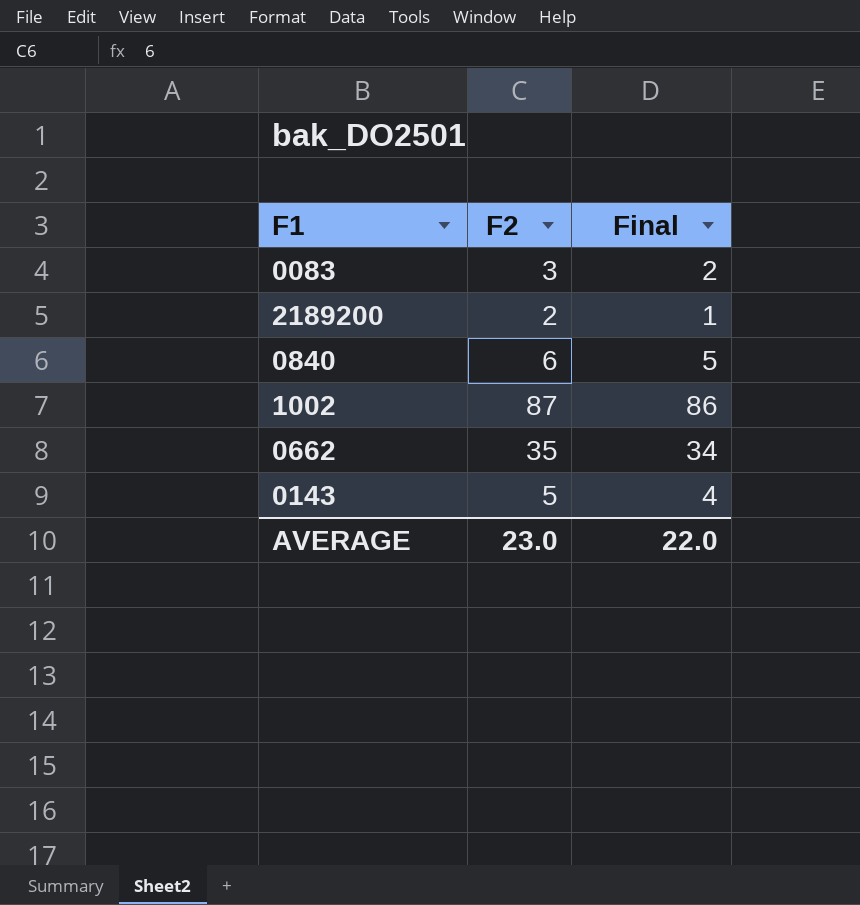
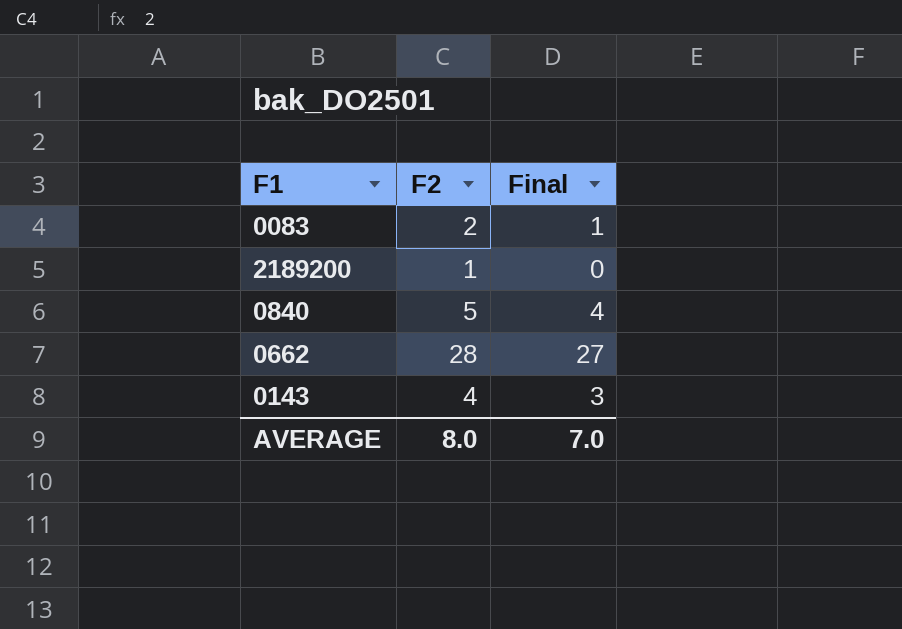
row 1002: 87 | 86 -> none
0083 | F2: 3 -> 2
0083 | Final: 2 -> 1
2189200 | F2: 2 -> 1
2189200 | Final: 1 -> 0
0840 | F2: 6 -> 5
0840 | Final: 5 -> 4
0662 | F2: 35 -> 28
0662 | Final: 34 -> 27
0143 | F2: 5 -> 4
0143 | Final: 4 -> 3
AVERAGE | F2: 23.0 -> 8.0
AVERAGE | Final: 22.0 -> 7.0

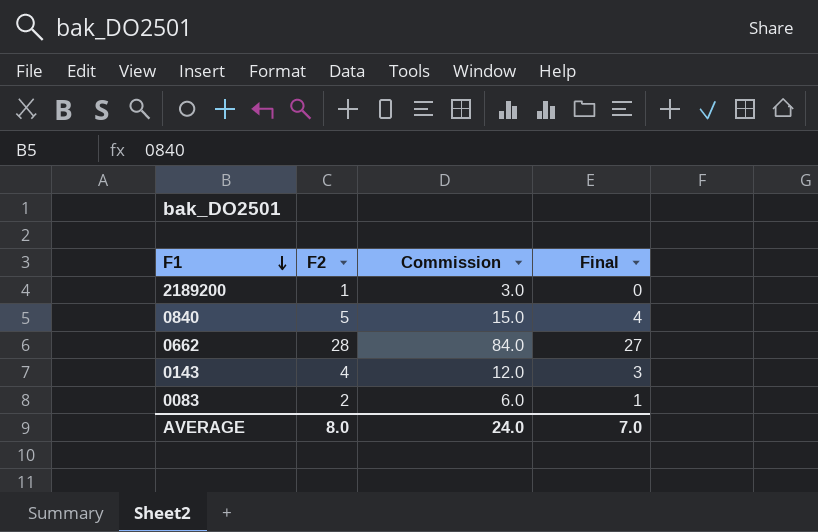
row order: none -> F1 descending
column Commission | formula: none -> [F2] * 3

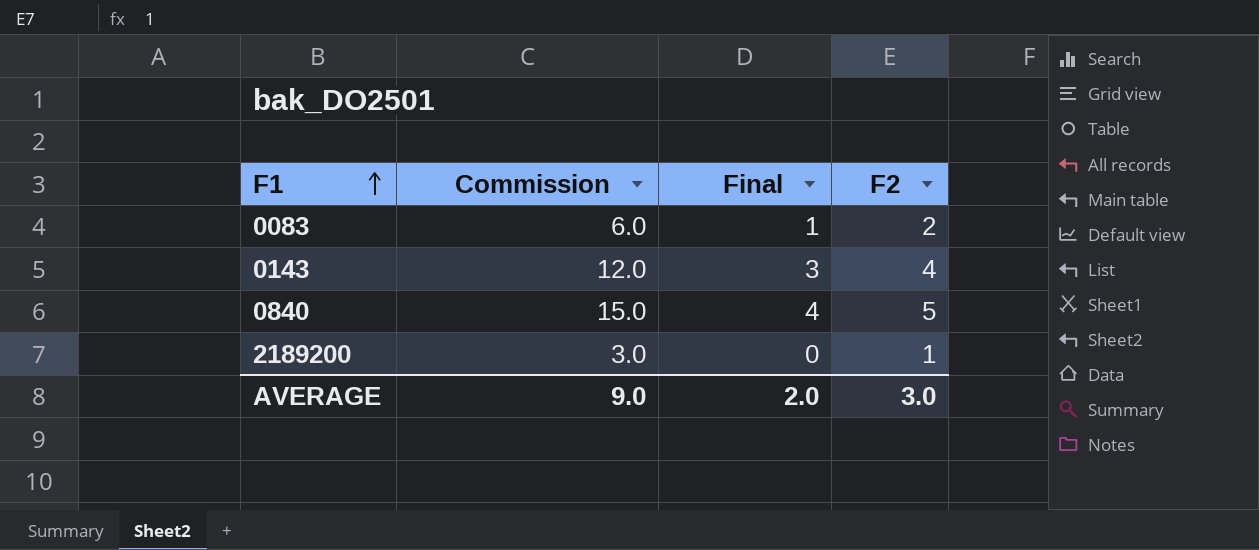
row order: F1 descending -> F1 ascending
column F2 | position: 2 -> 4
row 0662: 28 | 84.0 | 27 -> none
AVERAGE | Commission: 24.0 -> 9.0
AVERAGE | Final: 7.0 -> 2.0
AVERAGE | F2: 8.0 -> 3.0

